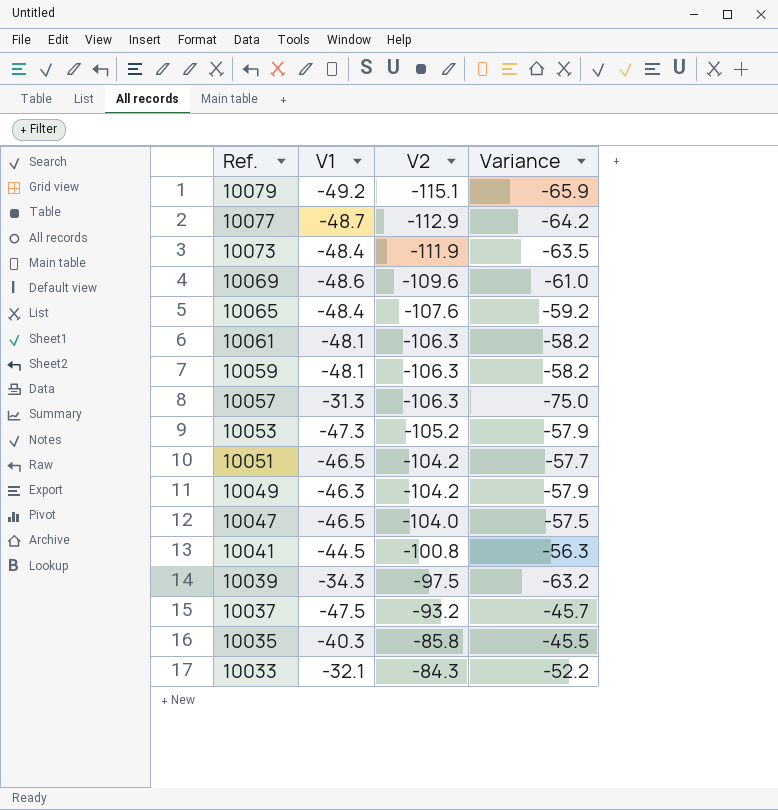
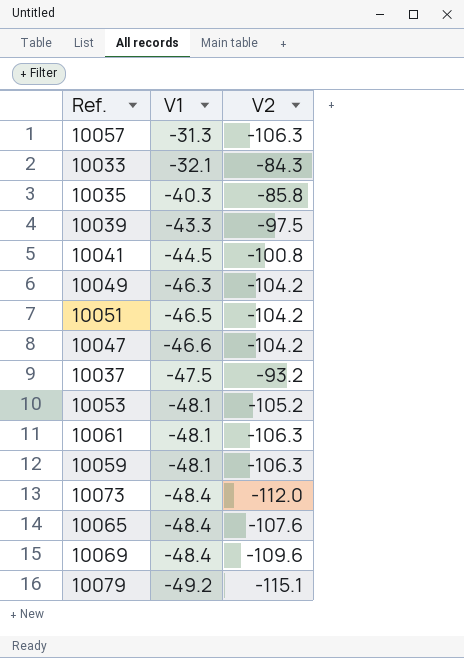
row order: Ref. descending -> V1 descending
column Variance | formula: [V2] - [V1] -> none
row 10077: -48.7 | -112.9 | -64.2 -> none
10039 | V1: -34.3 -> -43.3
10047 | V1: -46.5 -> -46.6
10047 | V2: -104.0 -> -104.2
10053 | V1: -47.3 -> -48.1
10073 | V2: -111.9 -> -112.0
10069 | V1: -48.6 -> -48.4

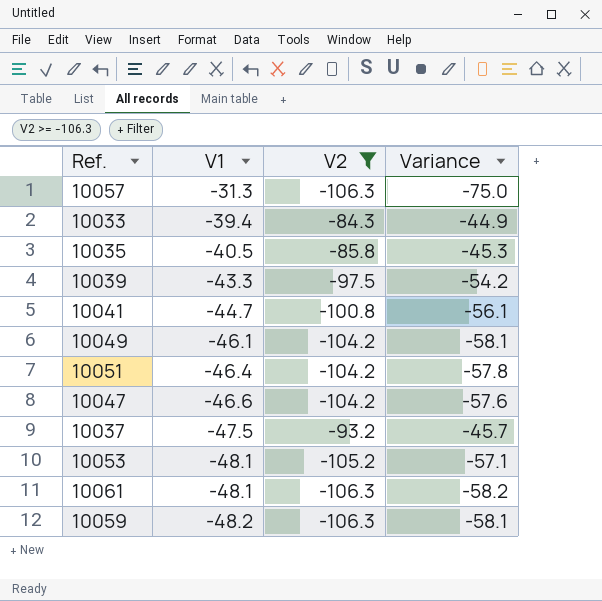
filter: none -> V2 >= -106.3
column Variance | formula: none -> [V2] - [V1]
10033 | V1: -32.1 -> -39.4
10035 | V1: -40.3 -> -40.5
10041 | V1: -44.5 -> -44.7
10049 | V1: -46.3 -> -46.1
10051 | V1: -46.5 -> -46.4
10059 | V1: -48.1 -> -48.2

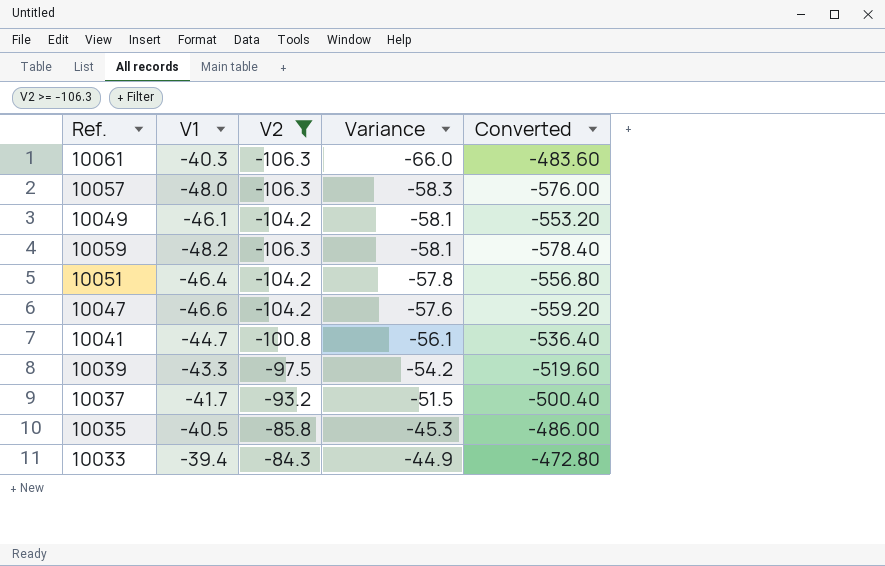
row order: V1 descending -> Variance ascending
column Converted | formula: none -> [V1] * 12
row 10053: -48.1 | -105.2 | -57.1 -> none
10061 | V1: -48.1 -> -40.3
10061 | Variance: -58.2 -> -66.0
10057 | V1: -31.3 -> -48.0
10057 | Variance: -75.0 -> -58.3
10037 | V1: -47.5 -> -41.7
10037 | Variance: -45.7 -> -51.5

